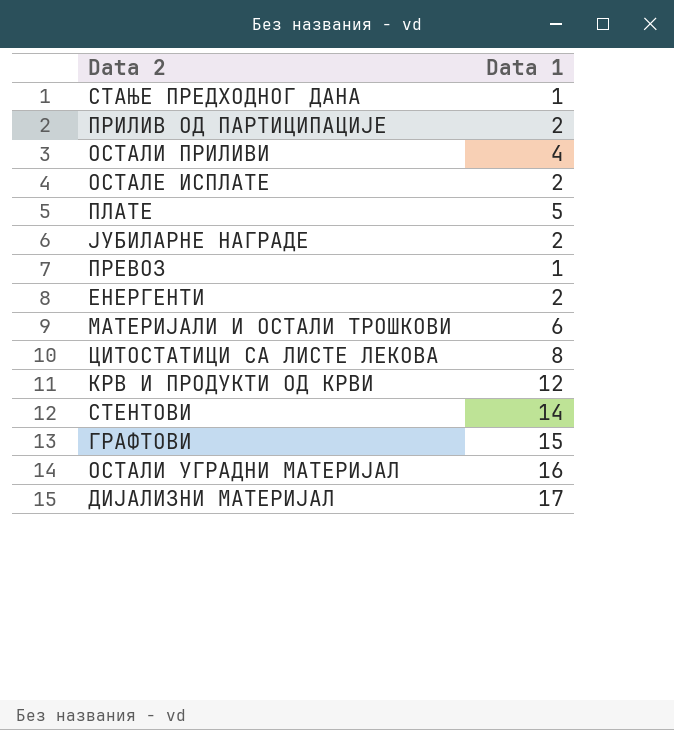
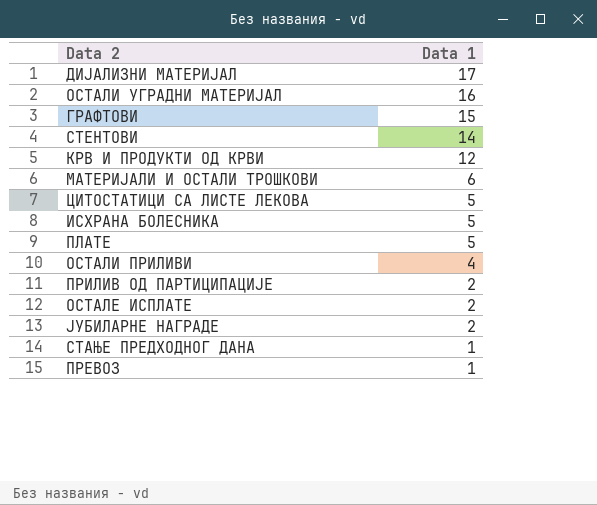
row order: none -> Data 1 descending
row ЕНЕРГЕНТИ: 2 -> none
ЦИТОСТАТИЦИ СА ЛИСТЕ ЛЕКОВА | Data 1: 8 -> 5
row ИСХРАНА БОЛЕСНИКА: none -> 5

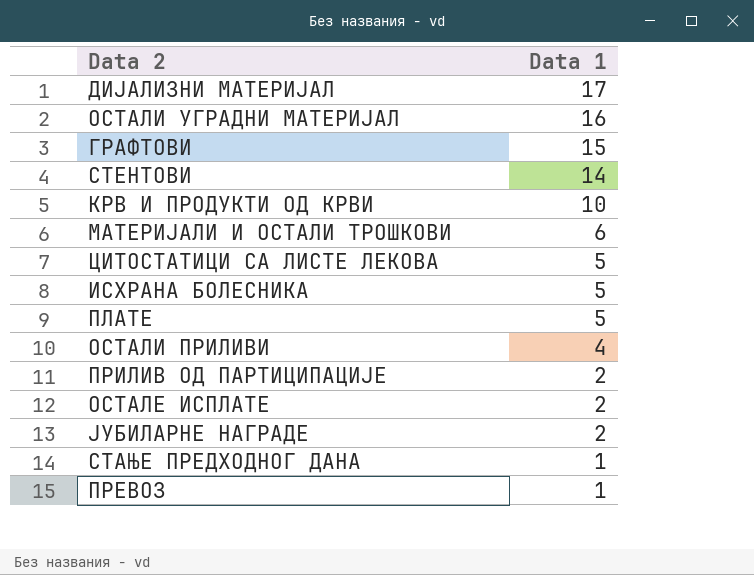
КРВ И ПРОДУКТИ ОД КРВИ | Data 1: 12 -> 10

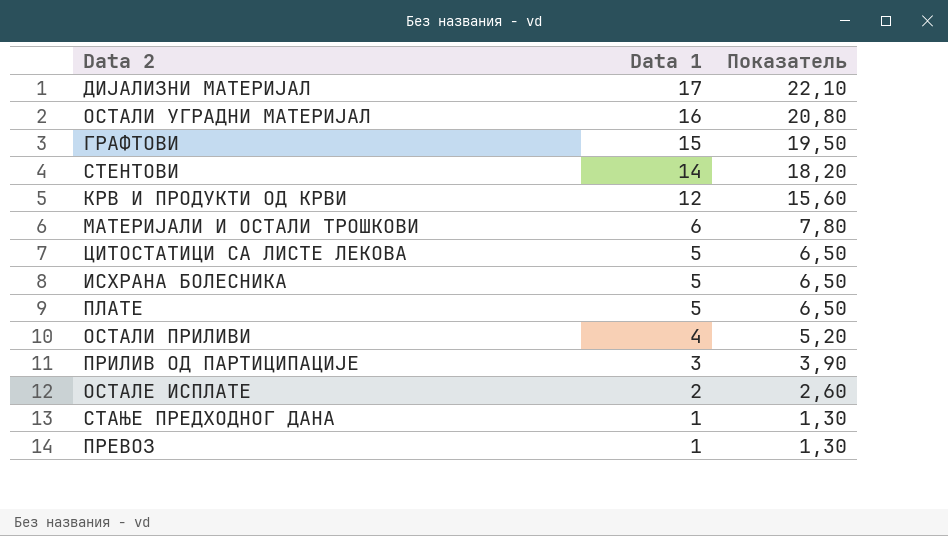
column Показатель | formula: none -> [Data 1] * 1,3
row ЈУБИЛАРНЕ НАГРАДЕ: 2 -> none
КРВ И ПРОДУКТИ ОД КРВИ | Data 1: 10 -> 12
ПРИЛИВ ОД ПАРТИЦИПАЦИЈЕ | Data 1: 2 -> 3

